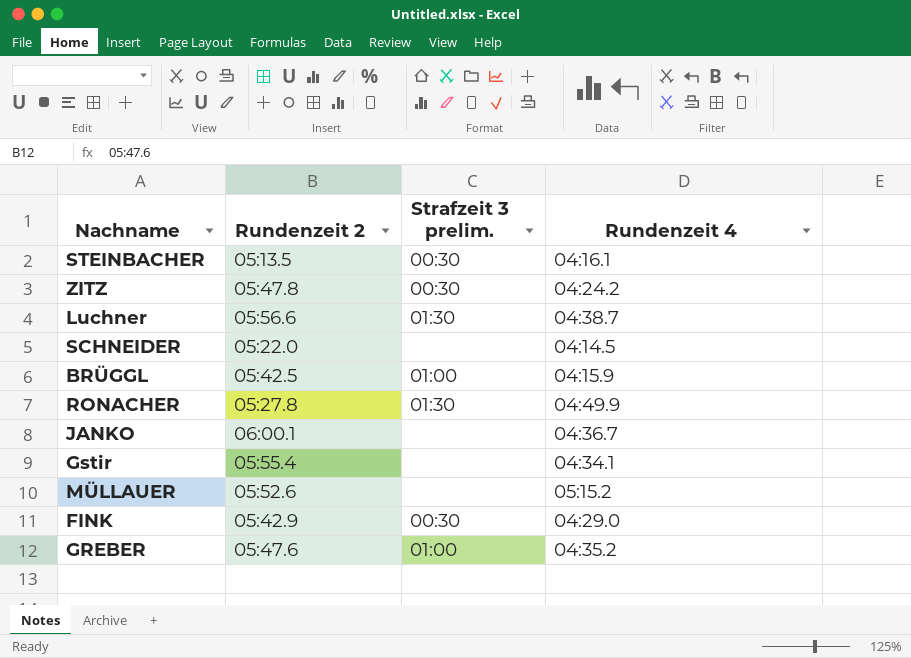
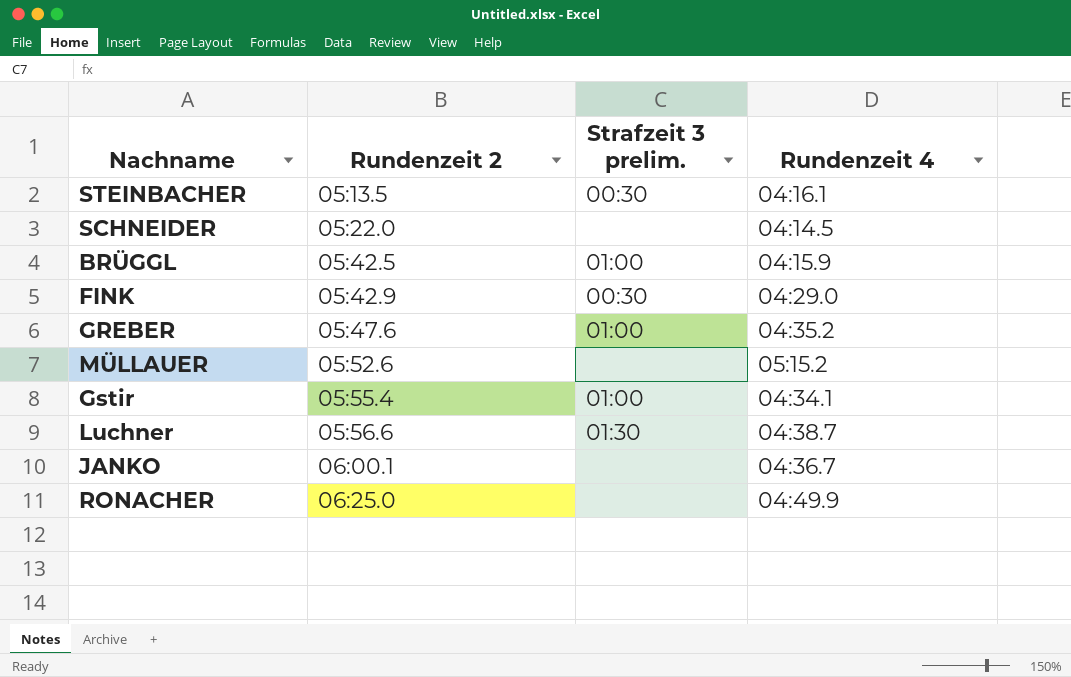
row order: none -> Rundenzeit 2 ascending
row ZITZ: 05:47.8 | 00:30 | 04:24.2 -> none
Gstir | Strafzeit 3 prelim.: none -> 01:00
RONACHER | Rundenzeit 2: 05:27.8 -> 06:25.0
RONACHER | Strafzeit 3 prelim.: 01:30 -> none

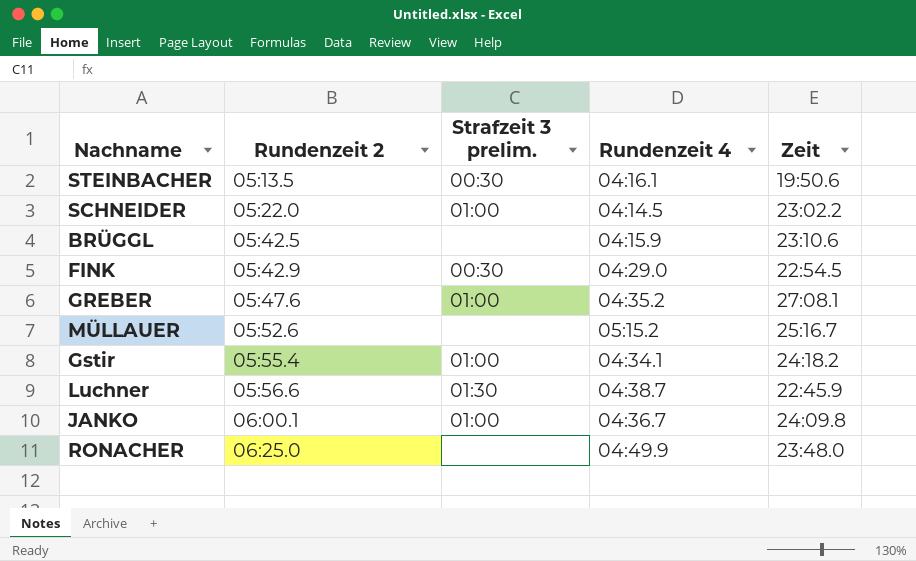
column Zeit | position: none -> 5
SCHNEIDER | Strafzeit 3 prelim.: none -> 01:00
BRÜGGL | Strafzeit 3 prelim.: 01:00 -> none
JANKO | Strafzeit 3 prelim.: none -> 01:00

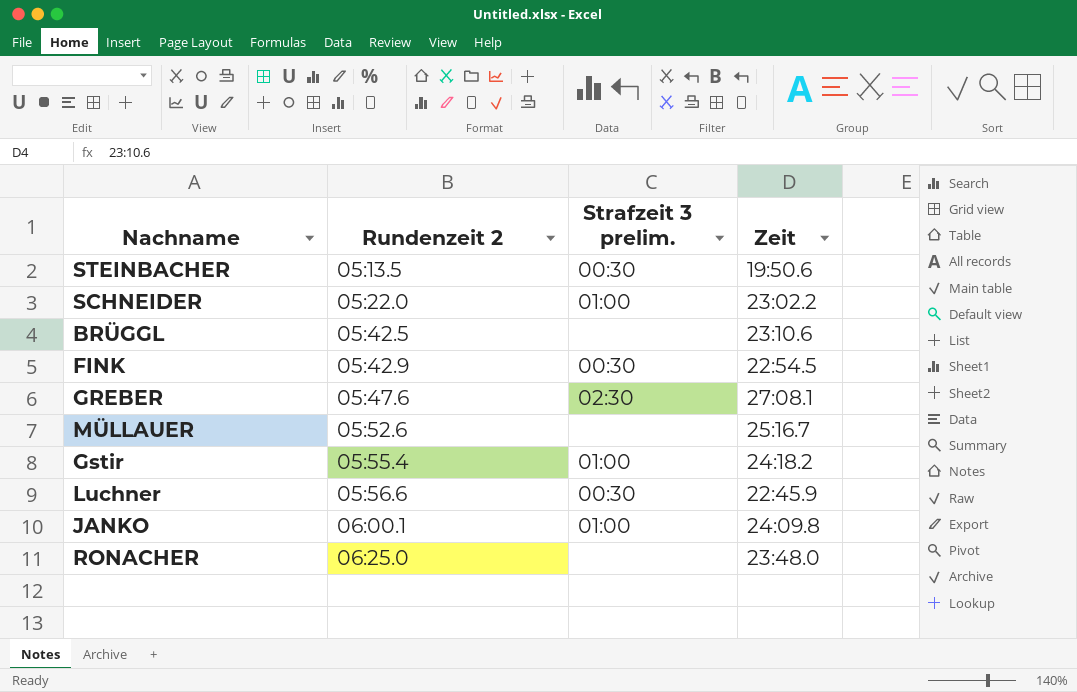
column Rundenzeit 4 | position: 4 -> none
GREBER | Strafzeit 3 prelim.: 01:00 -> 02:30
Luchner | Strafzeit 3 prelim.: 01:30 -> 00:30

